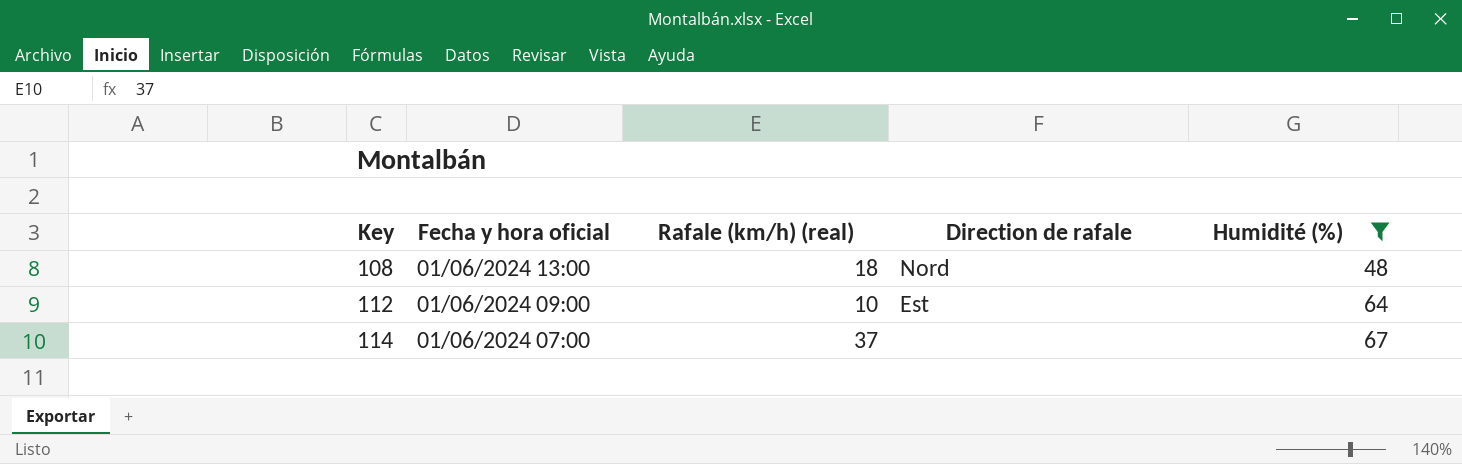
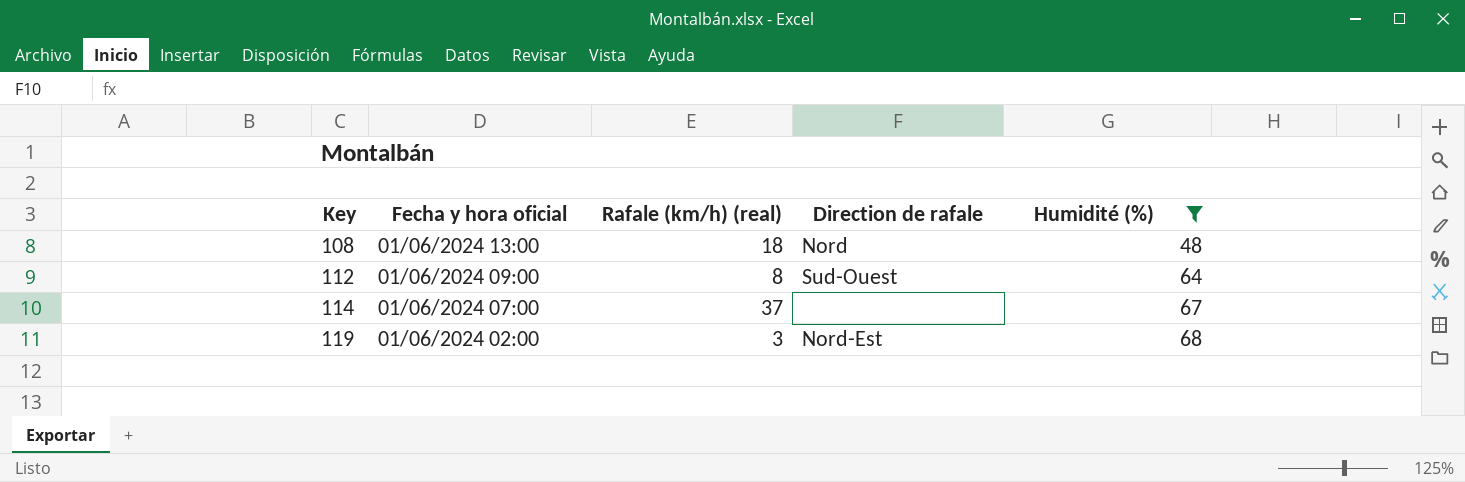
112 | Rafale (km/h) (real): 10 -> 8
112 | Direction de rafale: Est -> Sud-Ouest
row 119: none -> 01/06/2024 02:00 | 3 | Nord-Est | 68

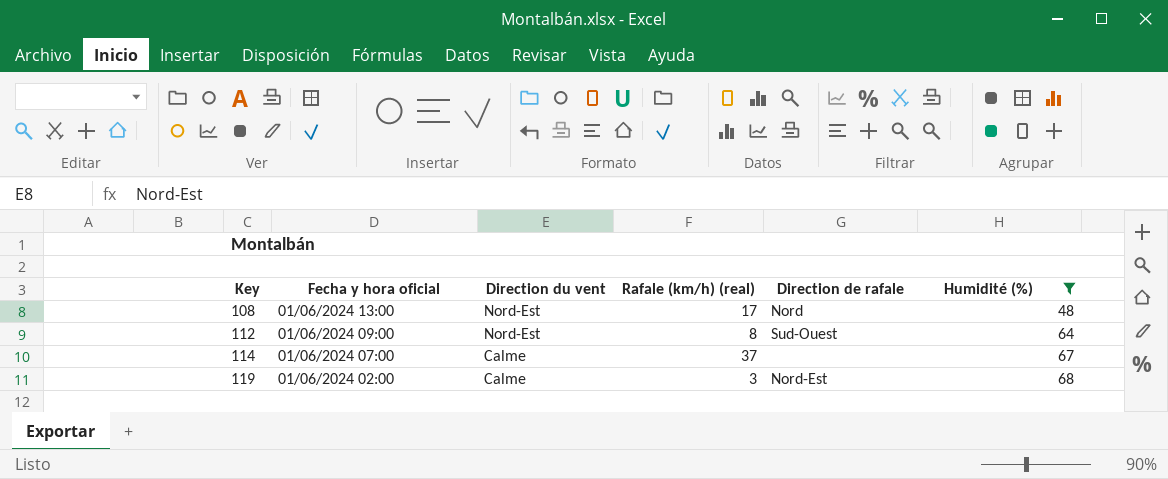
column Direction du vent | position: none -> 3
108 | Rafale (km/h) (real): 18 -> 17

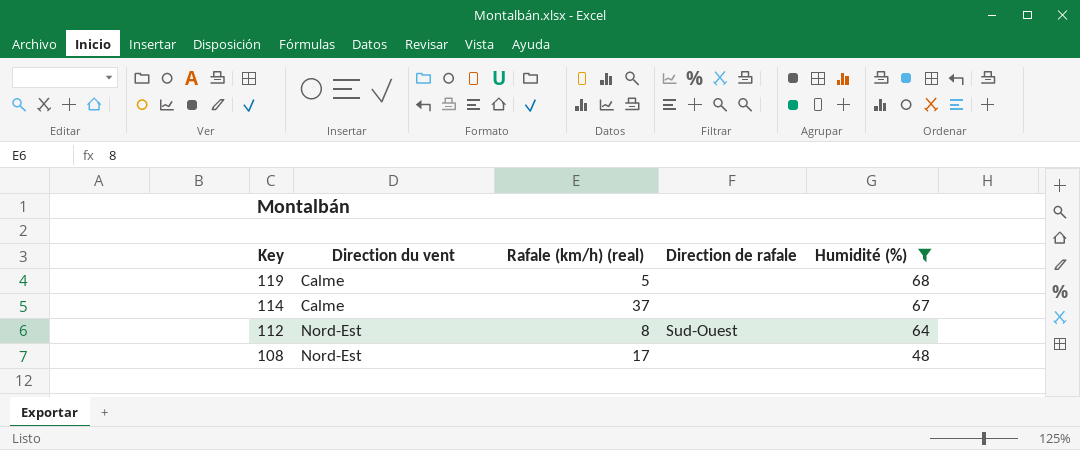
row order: Key ascending -> Key descending
column Fecha y hora oficial | position: 2 -> none
119 | Rafale (km/h) (real): 3 -> 5
119 | Direction de rafale: Nord-Est -> none
108 | Direction de rafale: Nord -> none

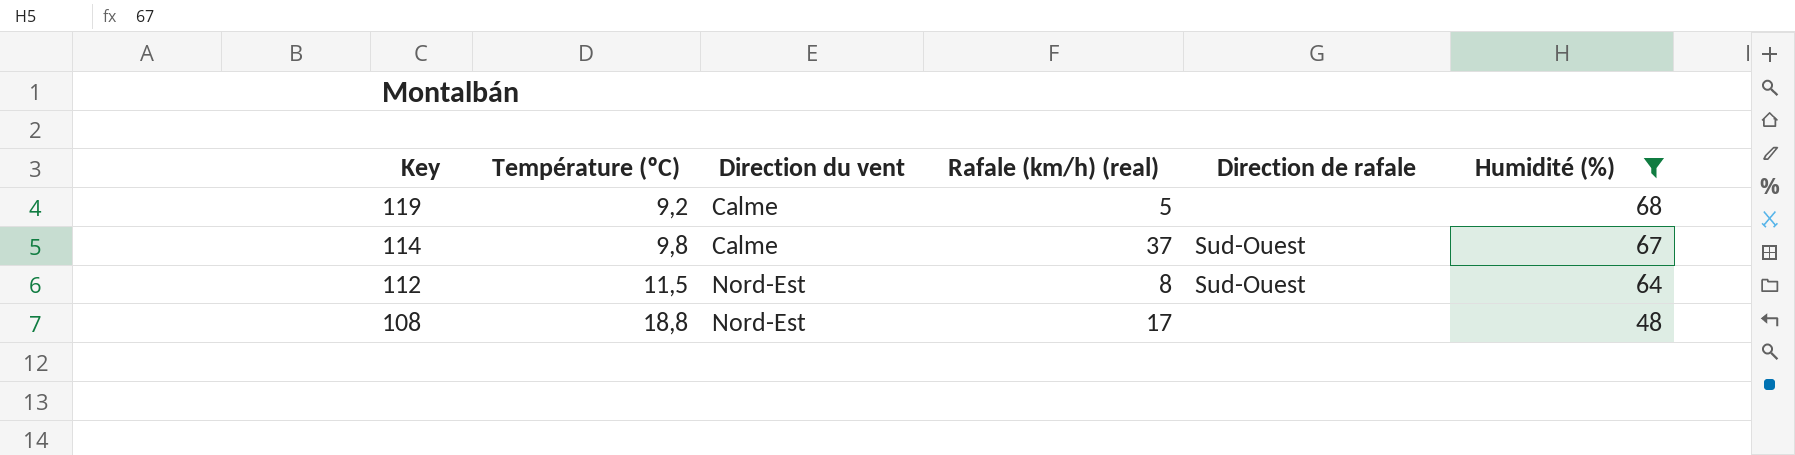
column Température (ºC) | position: none -> 2
114 | Direction de rafale: none -> Sud-Ouest

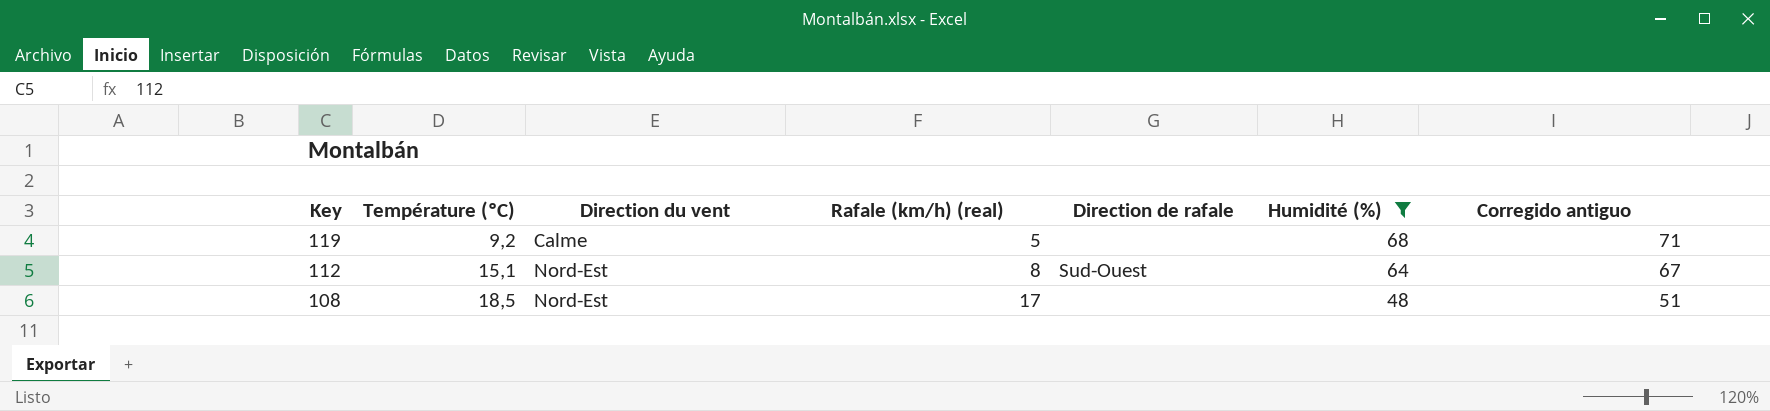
column Corregido antiguo | formula: none -> [Humidité (%)] + 3
row 114: 9,8 | Calme | 37 | Sud-Ouest | 67 -> none
112 | Température (ºC): 11,5 -> 15,1
108 | Température (ºC): 18,8 -> 18,5

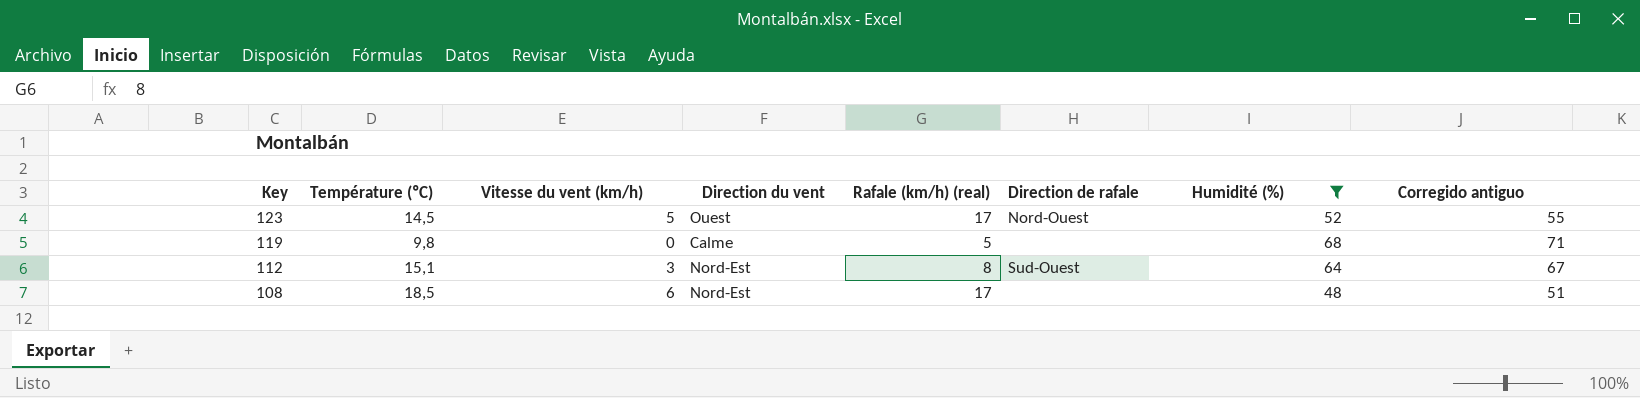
column Vitesse du vent (km/h) | position: none -> 3
row 123: none -> 14,5 | 5 | Ouest | 17 | Nord-Ouest | 52 | 55
119 | Température (ºC): 9,2 -> 9,8

